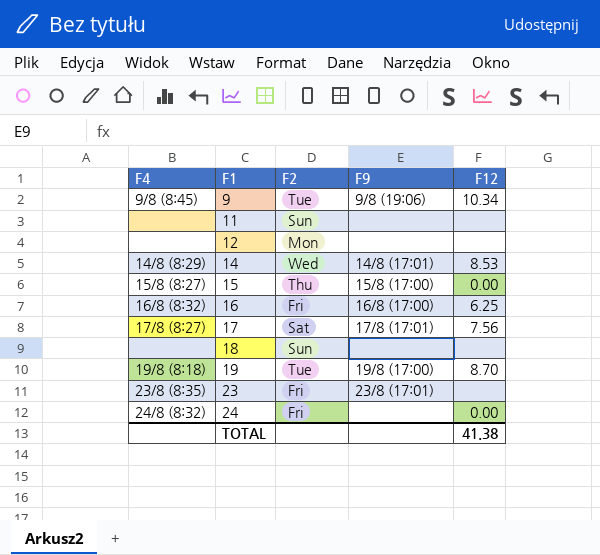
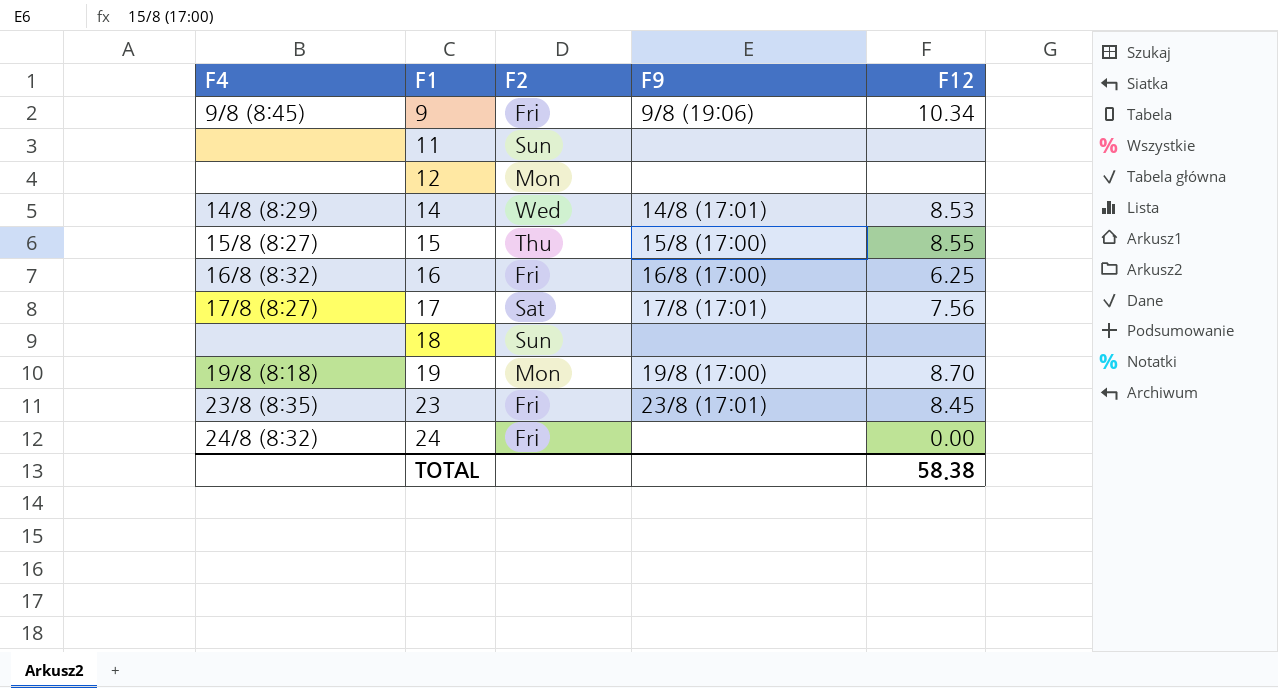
9 | F2: Tue -> Fri
15 | F12: 0.00 -> 8.55
19 | F2: Tue -> Mon
23 | F12: none -> 8.45
TOTAL | F12: 41.38 -> 58.38

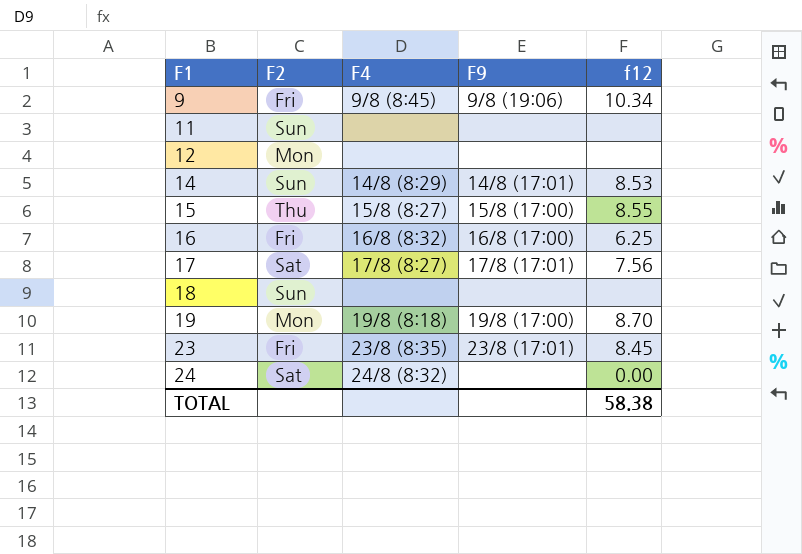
column F4 | position: 1 -> 3
column name: F12 -> f12
14 | F2: Wed -> Sun
24 | F2: Fri -> Sat

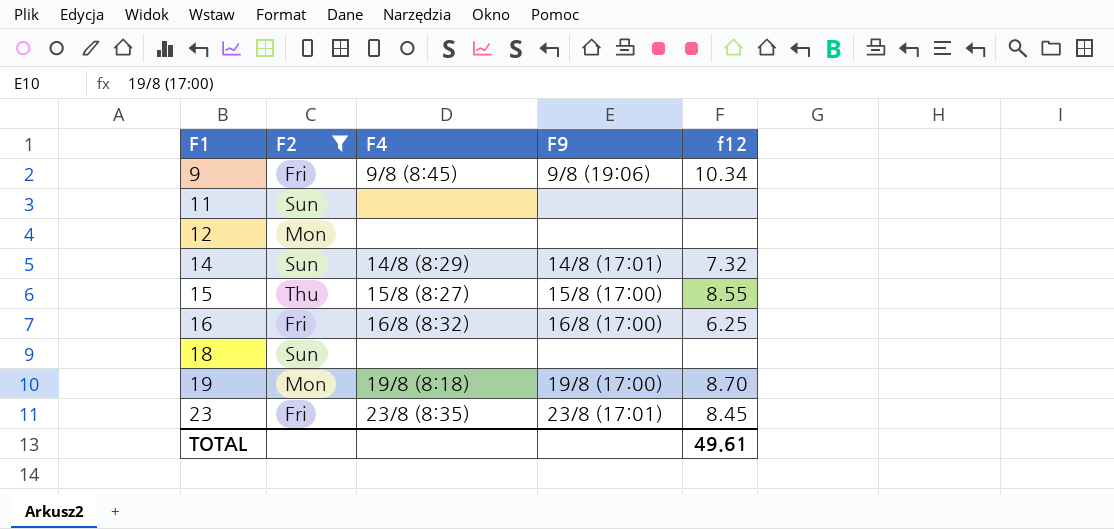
filter: none -> F2 != Sat
14 | f12: 8.53 -> 7.32
TOTAL | f12: 58.38 -> 49.61

